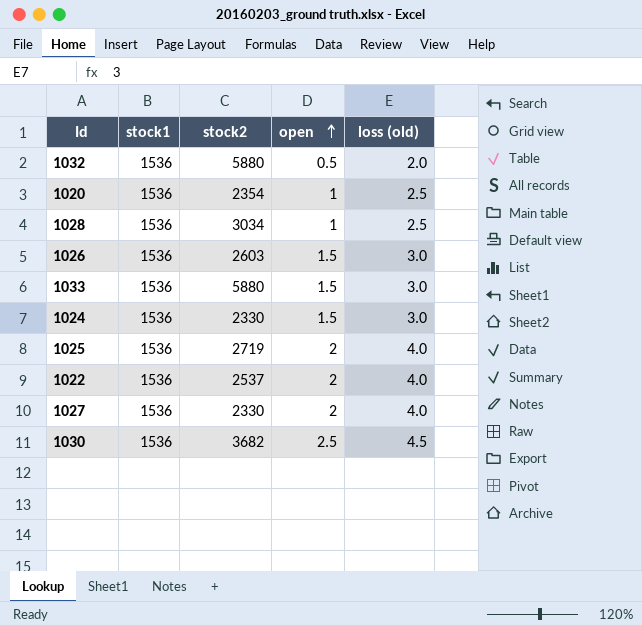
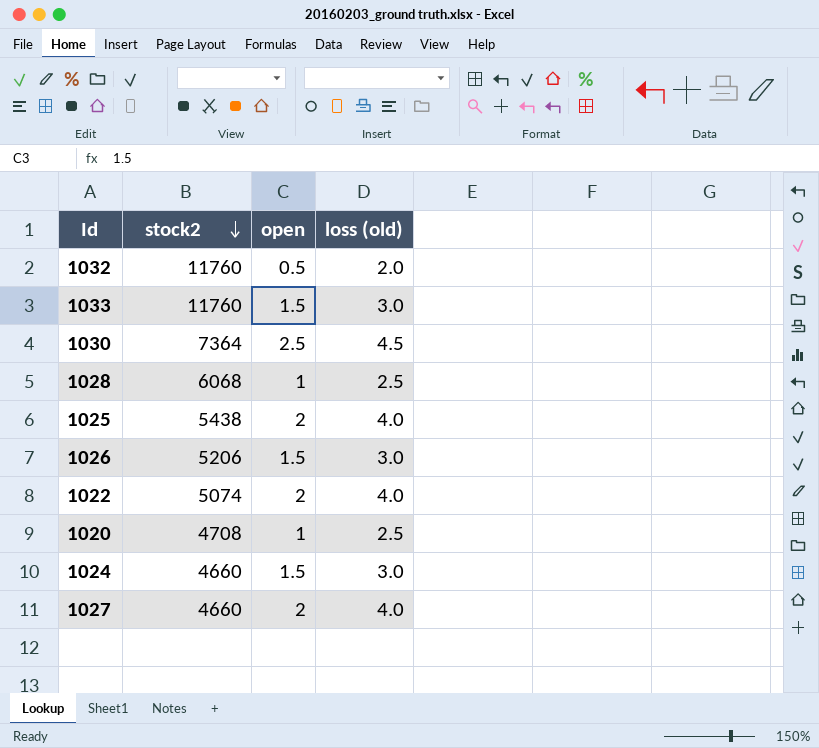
row order: open ascending -> stock2 descending
column stock1 | position: 2 -> none
1032 | stock2: 5880 -> 11760
1033 | stock2: 5880 -> 11760
1030 | stock2: 3682 -> 7364
1028 | stock2: 3034 -> 6068
1025 | stock2: 2719 -> 5438
1026 | stock2: 2603 -> 5206
1022 | stock2: 2537 -> 5074
1020 | stock2: 2354 -> 4708
1024 | stock2: 2330 -> 4660
1027 | stock2: 2330 -> 4660

